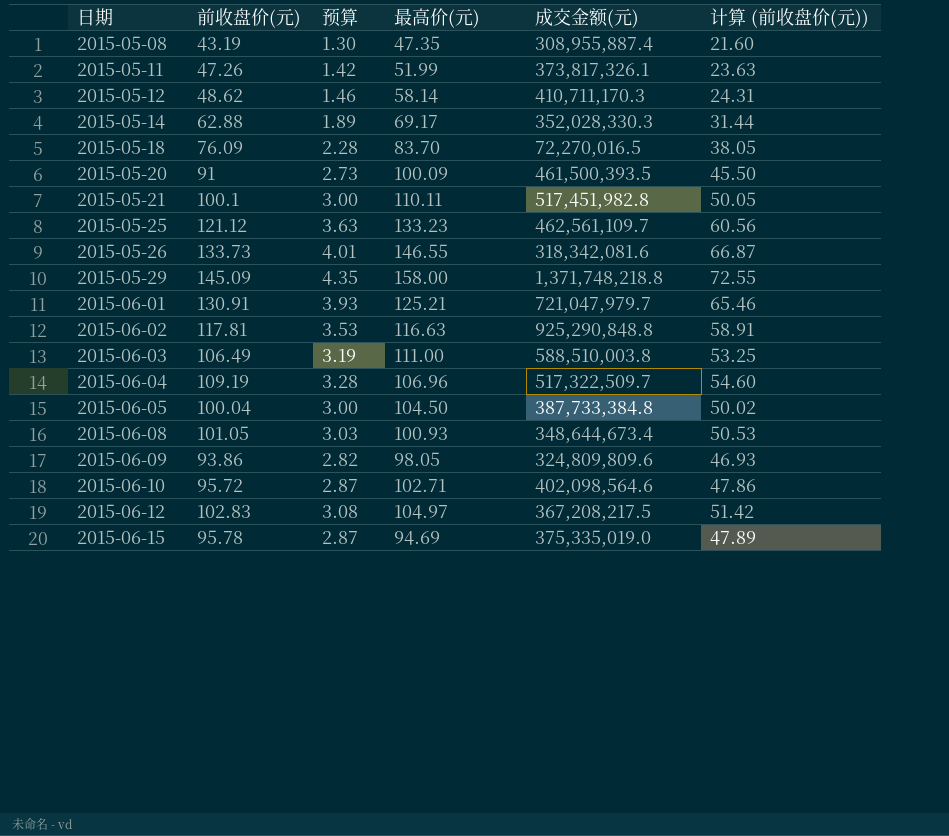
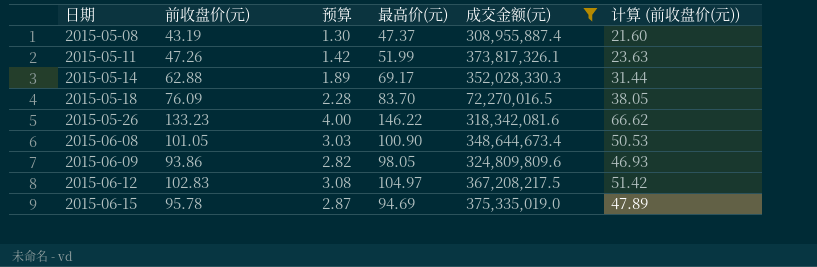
filter: none -> 成交金额(元) <= 375,335,019.0
2015-05-08 | 最高价(元): 47.35 -> 47.37
2015-05-26 | 前收盘价(元): 133.73 -> 133.23
2015-05-26 | 预算: 4.01 -> 4.00
2015-05-26 | 最高价(元): 146.55 -> 146.22
2015-05-26 | 计算 (前收盘价(元)): 66.87 -> 66.62
2015-06-08 | 最高价(元): 100.93 -> 100.90

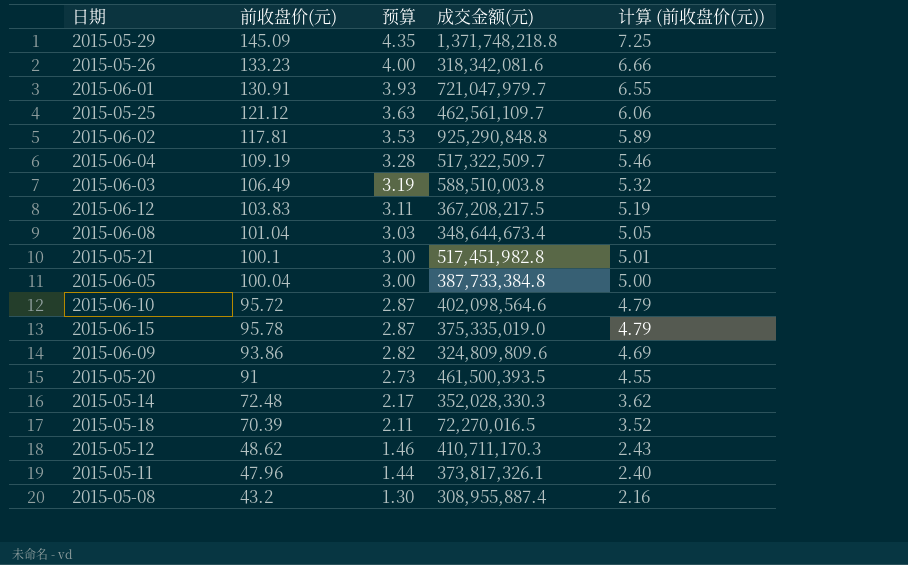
filter: 成交金额(元) <= 375,335,019.0 -> none
row order: 日期 ascending -> 预算 descending
column 最高价(元) | position: 4 -> none
column 计算 (前收盘价(元)) | formula: [前收盘价(元)] * 0.5 -> [前收盘价(元)] * 0.05
2015-06-12 | 前收盘价(元): 102.83 -> 103.83
2015-06-12 | 预算: 3.08 -> 3.11
2015-06-08 | 前收盘价(元): 101.05 -> 101.04
2015-05-14 | 前收盘价(元): 62.88 -> 72.48
2015-05-14 | 预算: 1.89 -> 2.17
2015-05-18 | 前收盘价(元): 76.09 -> 70.39
2015-05-18 | 预算: 2.28 -> 2.11
2015-05-11 | 前收盘价(元): 47.26 -> 47.96
2015-05-11 | 预算: 1.42 -> 1.44
2015-05-08 | 前收盘价(元): 43.19 -> 43.2

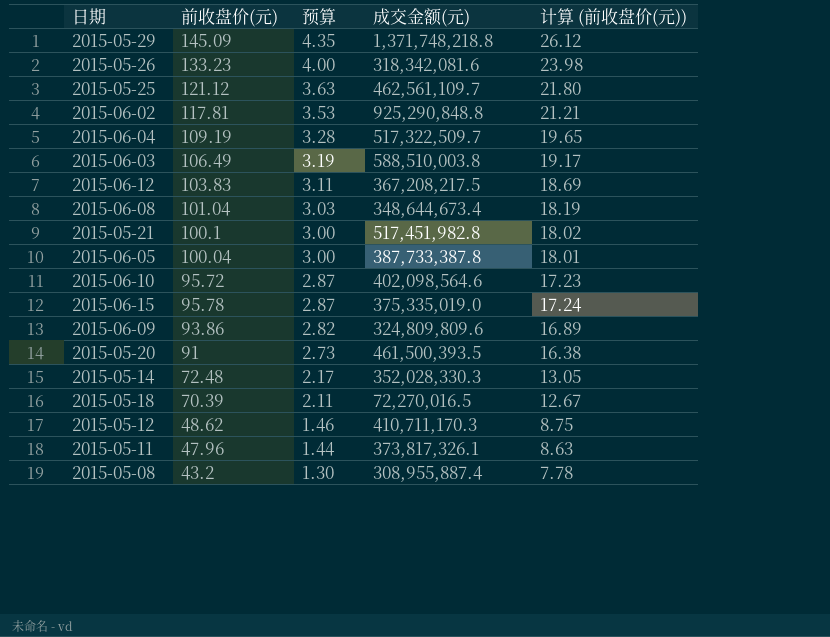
column 计算 (前收盘价(元)) | formula: [前收盘价(元)] * 0.05 -> [前收盘价(元)] * 0.18
row 2015-06-01: 130.91 | 3.93 | 721,047,979.7 | 6.55 -> none
2015-06-05 | 成交金额(元): 387,733,384.8 -> 387,733,387.8

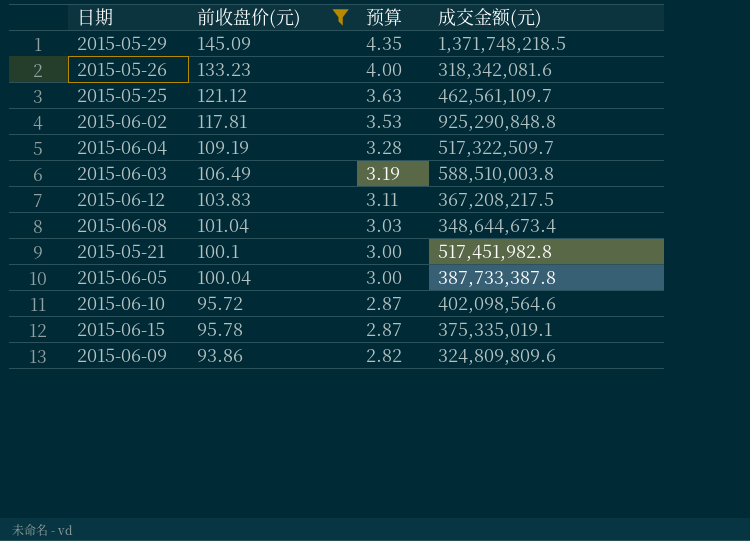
filter: none -> 前收盘价(元) >= 93.86
column 计算 (前收盘价(元)) | formula: [前收盘价(元)] * 0.18 -> none
2015-05-29 | 成交金额(元): 1,371,748,218.8 -> 1,371,748,218.5
2015-06-15 | 成交金额(元): 375,335,019.0 -> 375,335,019.1

